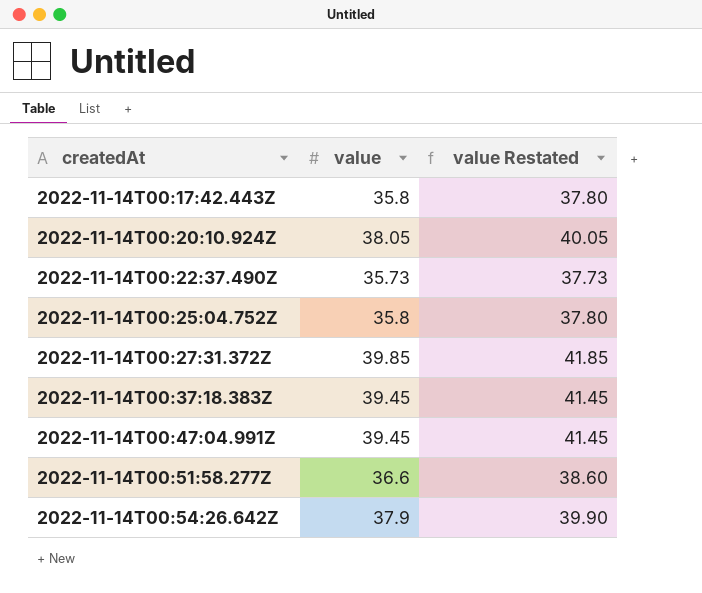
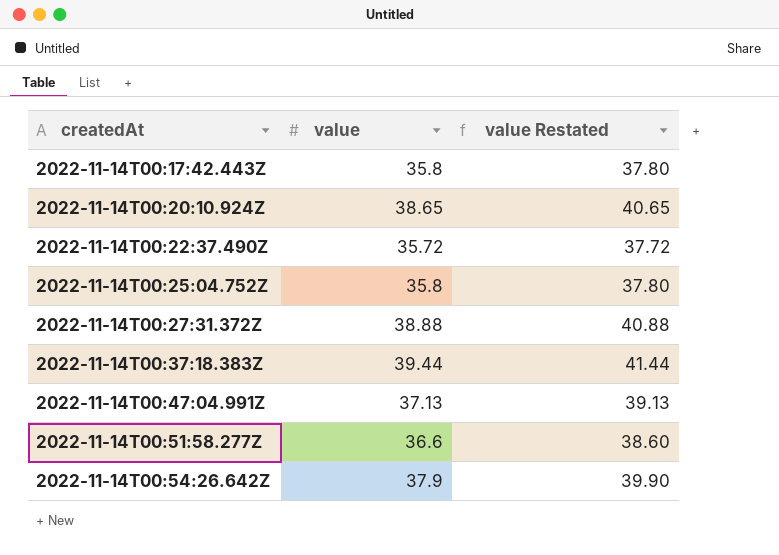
2022-11-14T00:20:10.924Z | value: 38.05 -> 38.65
2022-11-14T00:20:10.924Z | value Restated: 40.05 -> 40.65
2022-11-14T00:22:37.490Z | value: 35.73 -> 35.72
2022-11-14T00:22:37.490Z | value Restated: 37.73 -> 37.72
2022-11-14T00:27:31.372Z | value: 39.85 -> 38.88
2022-11-14T00:27:31.372Z | value Restated: 41.85 -> 40.88
2022-11-14T00:37:18.383Z | value: 39.45 -> 39.44
2022-11-14T00:37:18.383Z | value Restated: 41.45 -> 41.44
2022-11-14T00:47:04.991Z | value: 39.45 -> 37.13
2022-11-14T00:47:04.991Z | value Restated: 41.45 -> 39.13

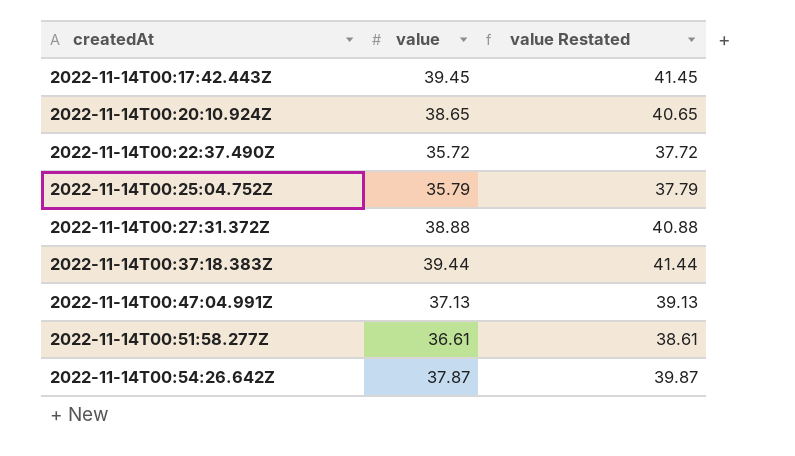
2022-11-14T00:17:42.443Z | value: 35.8 -> 39.45
2022-11-14T00:17:42.443Z | value Restated: 37.80 -> 41.45
2022-11-14T00:25:04.752Z | value: 35.8 -> 35.79
2022-11-14T00:25:04.752Z | value Restated: 37.80 -> 37.79
2022-11-14T00:51:58.277Z | value: 36.6 -> 36.61
2022-11-14T00:51:58.277Z | value Restated: 38.60 -> 38.61
2022-11-14T00:54:26.642Z | value: 37.9 -> 37.87
2022-11-14T00:54:26.642Z | value Restated: 39.90 -> 39.87

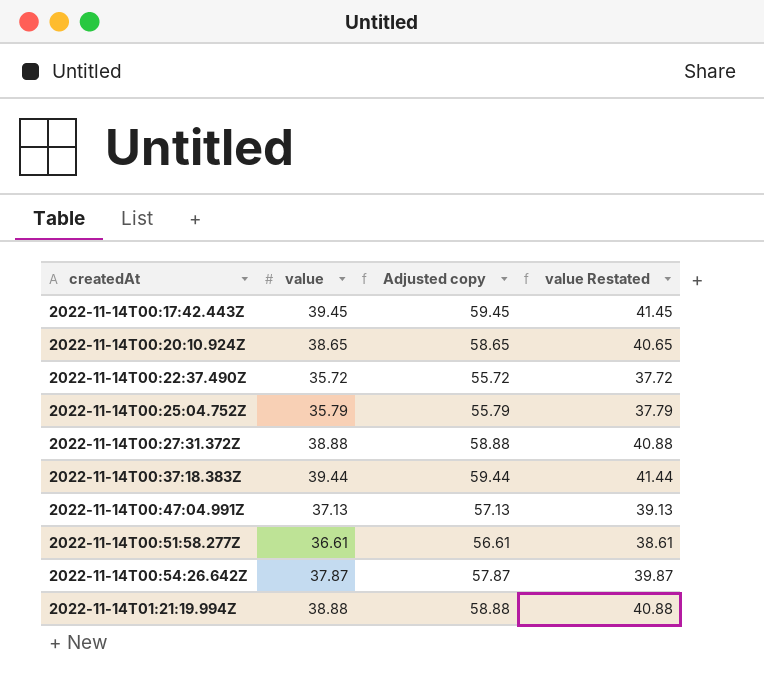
column Adjusted copy | formula: none -> [value] + 20
row 2022-11-14T01:21:19.994Z: none -> 38.88 | 58.88 | 40.88

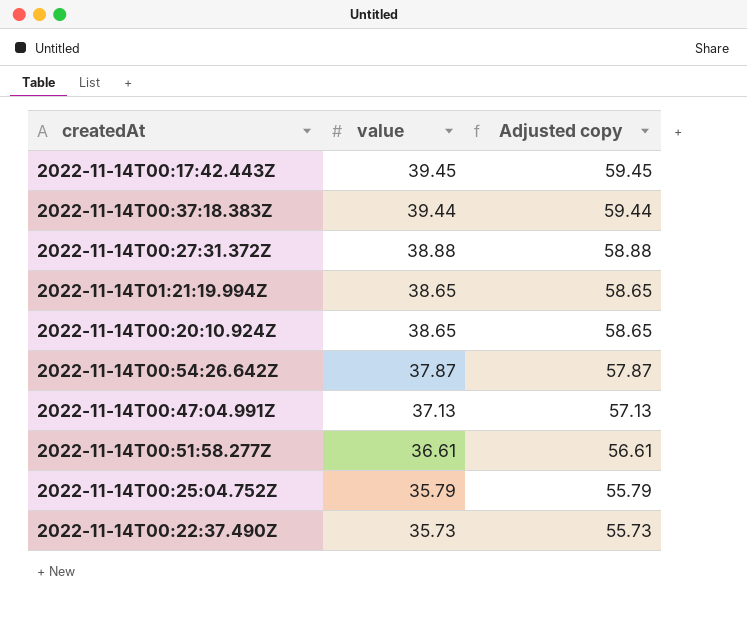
row order: createdAt ascending -> value descending
column value Restated | formula: [value] + 2 -> none
2022-11-14T01:21:19.994Z | value: 38.88 -> 38.65
2022-11-14T01:21:19.994Z | Adjusted copy: 58.88 -> 58.65
2022-11-14T00:22:37.490Z | value: 35.72 -> 35.73
2022-11-14T00:22:37.490Z | Adjusted copy: 55.72 -> 55.73

